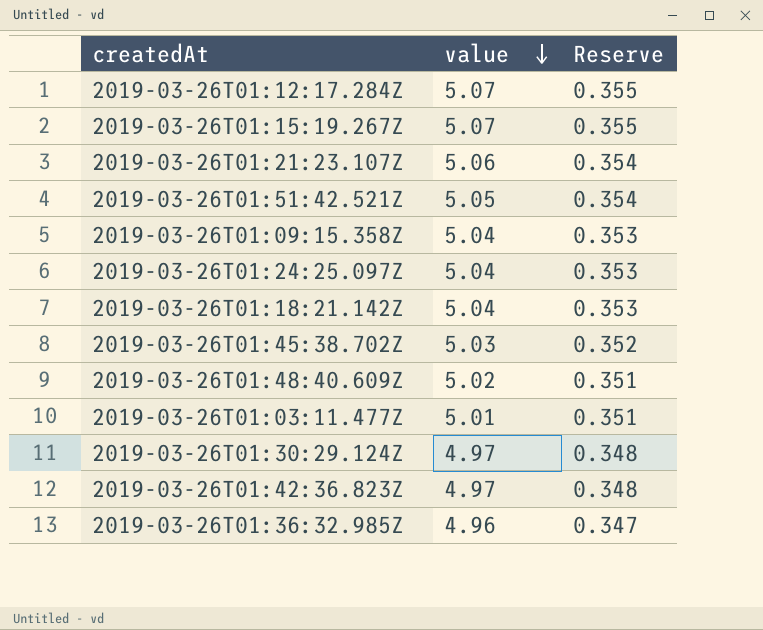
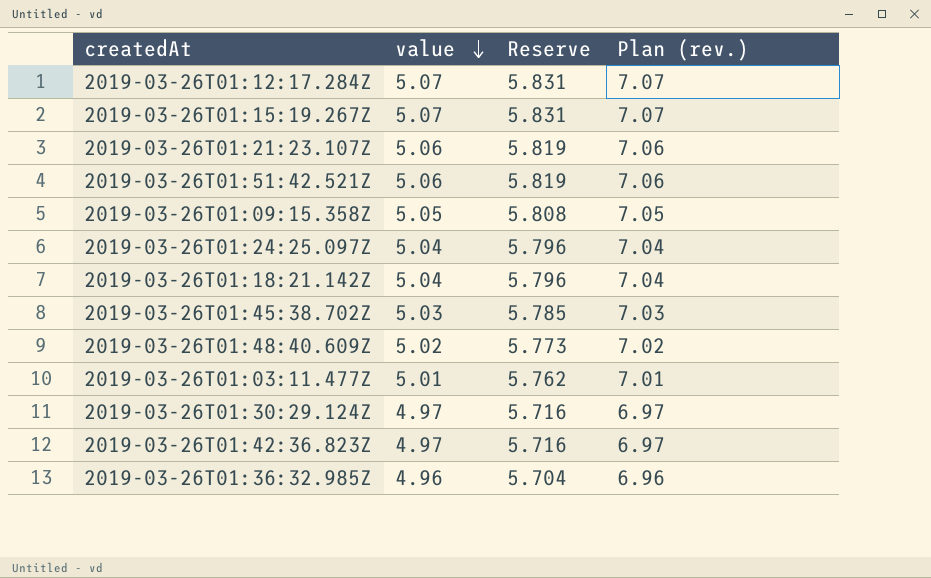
column Reserve | formula: [value] * 0.07 -> [value] * 1.15
column Plan (rev.) | formula: none -> [value] + 2
2019-03-26T01:51:42.521Z | value: 5.05 -> 5.06
2019-03-26T01:09:15.358Z | value: 5.04 -> 5.05

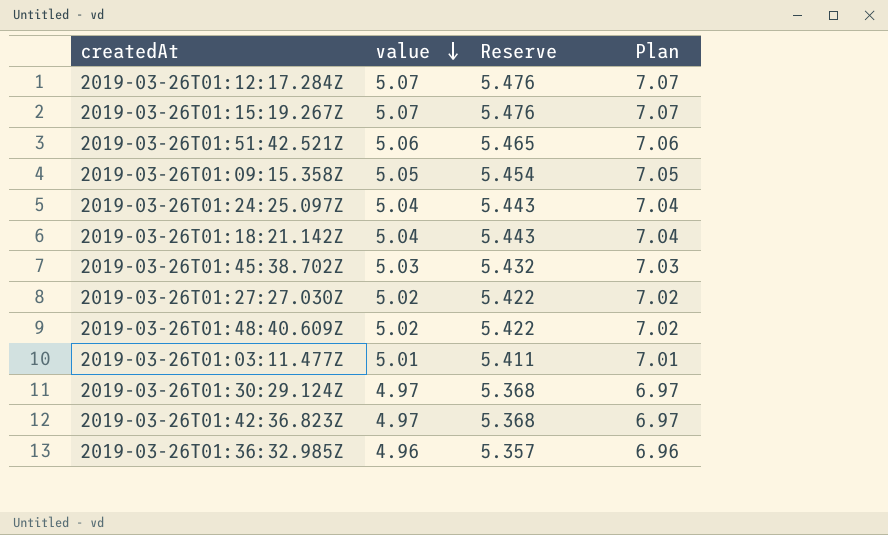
column Reserve | formula: [value] * 1.15 -> [value] * 1.08
column name: Plan (rev.) -> Plan
row 2019-03-26T01:21:23.107Z: 5.06 | 5.819 | 7.06 -> none
row 2019-03-26T01:27:27.030Z: none -> 5.02 | 5.422 | 7.02

